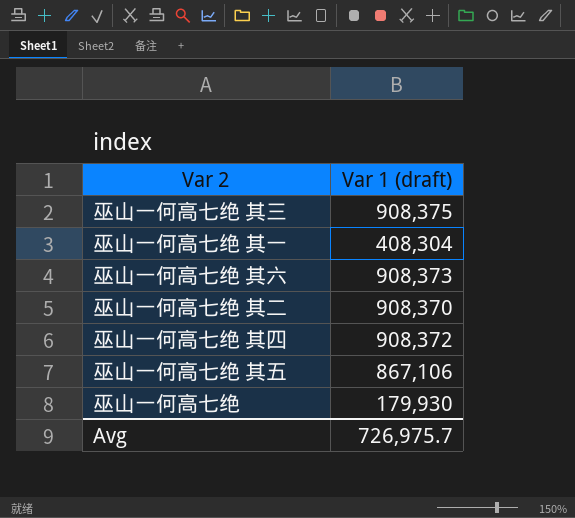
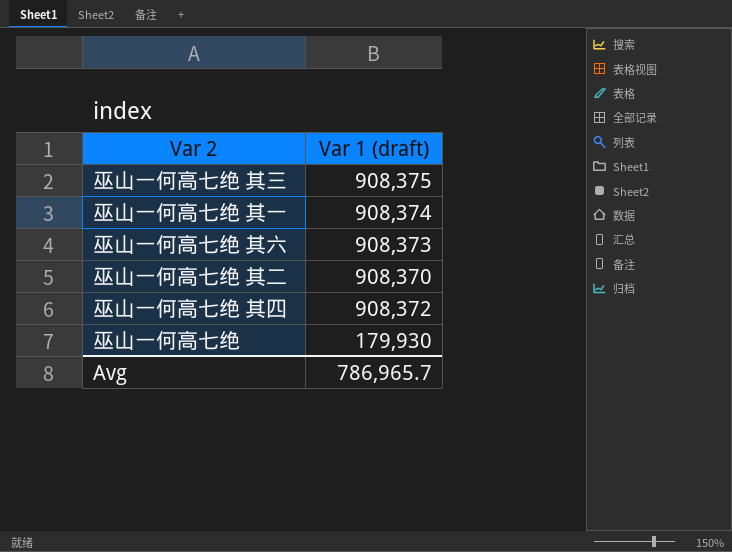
row 巫山一何高七绝 其五: 867,106 -> none
巫山一何高七绝 其一 | Var 1 (draft): 408,304 -> 908,374
Avg | Var 1 (draft): 726,975.7 -> 786,965.7

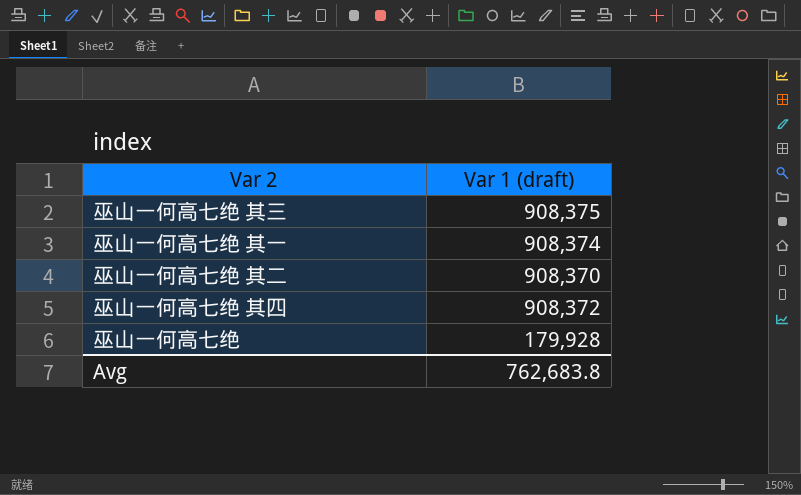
row 巫山一何高七绝 其六: 908,373 -> none
巫山一何高七绝 | Var 1 (draft): 179,930 -> 179,928
Avg | Var 1 (draft): 786,965.7 -> 762,683.8

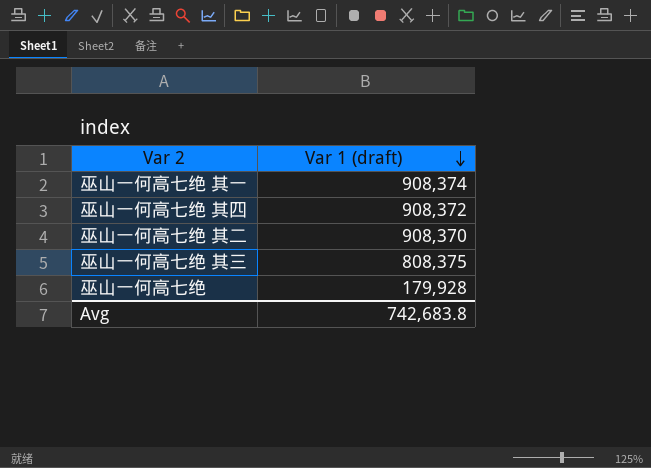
row order: none -> Var 1 (draft) descending
巫山一何高七绝 其三 | Var 1 (draft): 908,375 -> 808,375
Avg | Var 1 (draft): 762,683.8 -> 742,683.8

